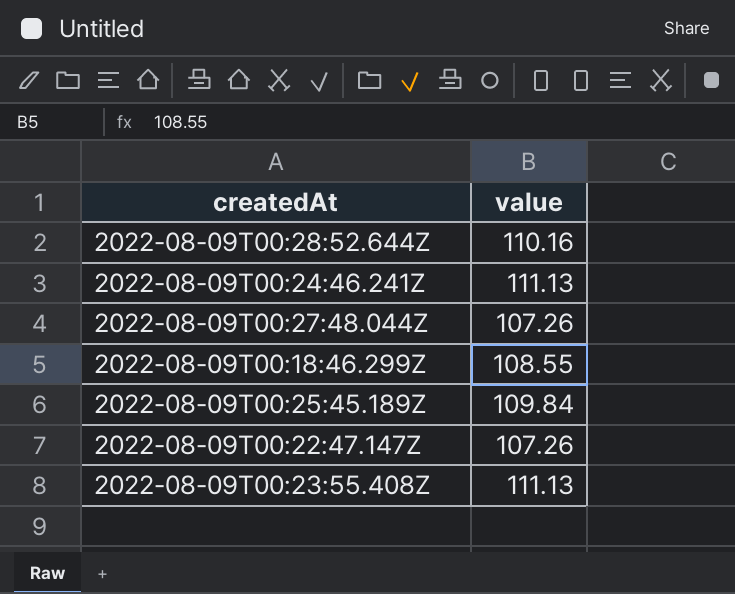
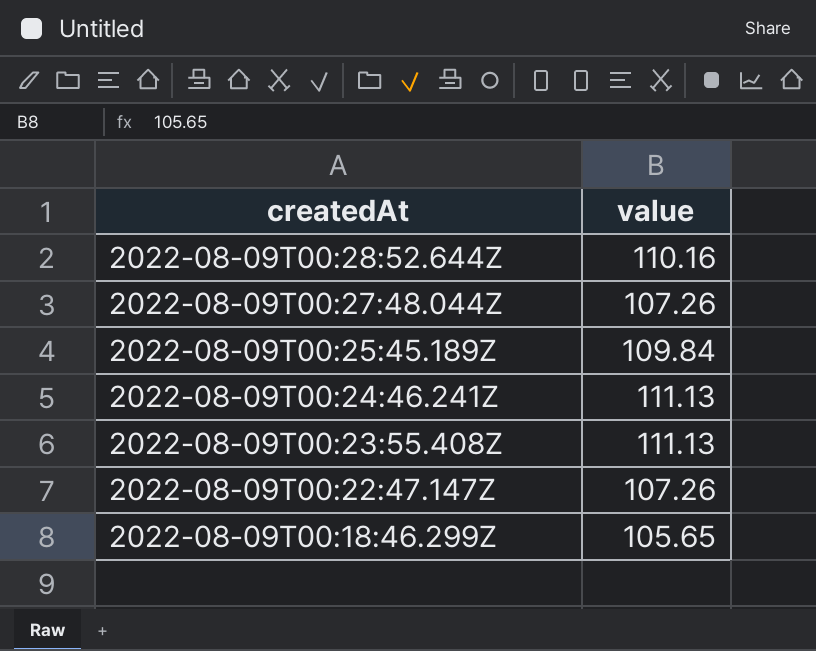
row order: none -> createdAt descending
2022-08-09T00:18:46.299Z | value: 108.55 -> 105.65

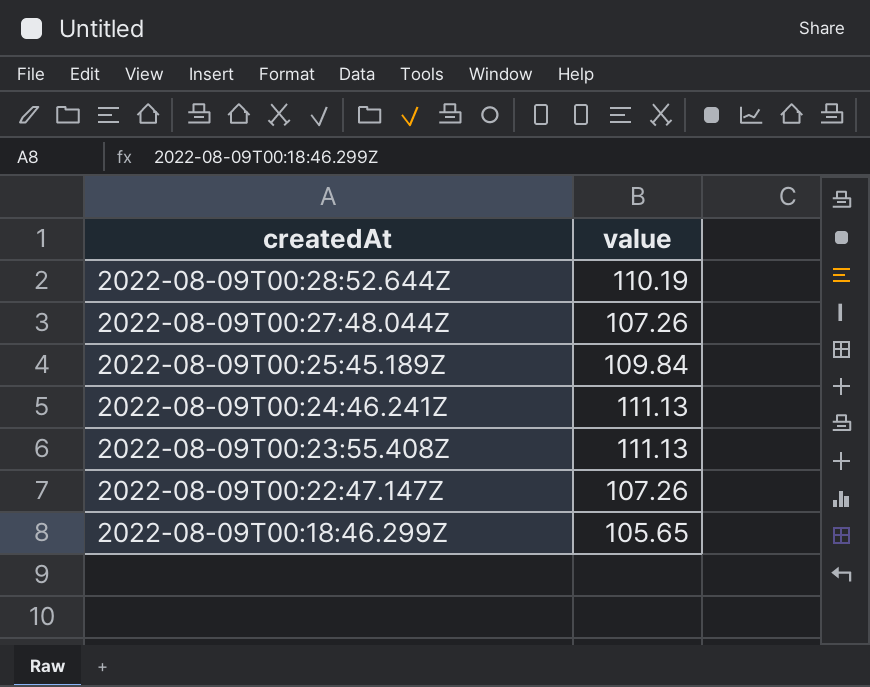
2022-08-09T00:28:52.644Z | value: 110.16 -> 110.19

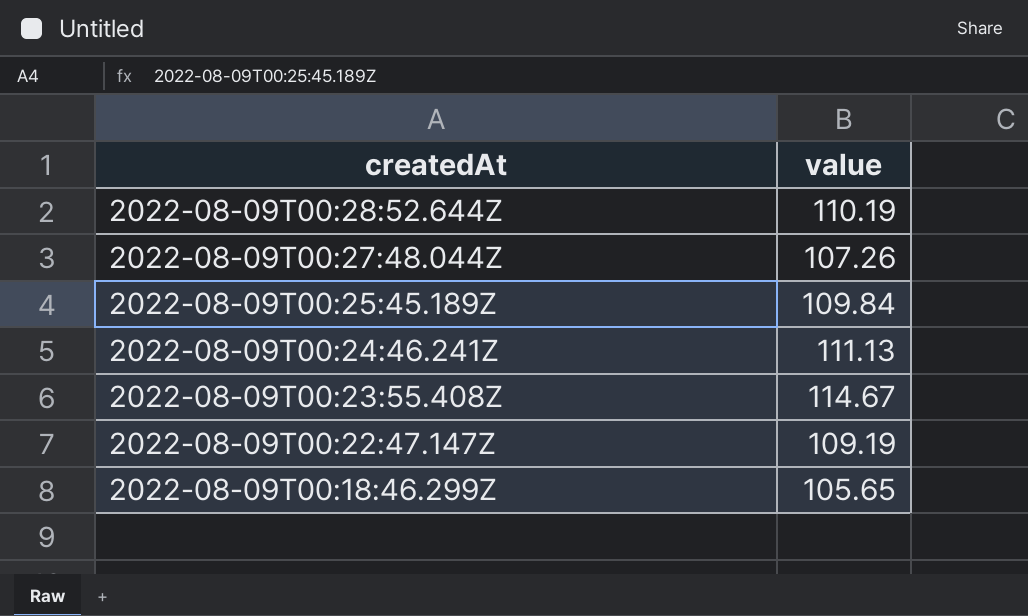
2022-08-09T00:23:55.408Z | value: 111.13 -> 114.67
2022-08-09T00:22:47.147Z | value: 107.26 -> 109.19

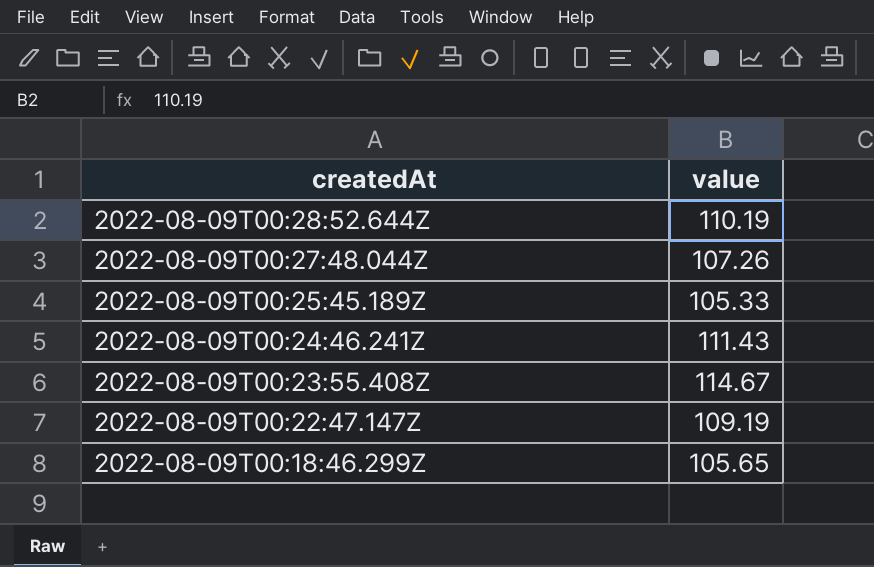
2022-08-09T00:25:45.189Z | value: 109.84 -> 105.33
2022-08-09T00:24:46.241Z | value: 111.13 -> 111.43

